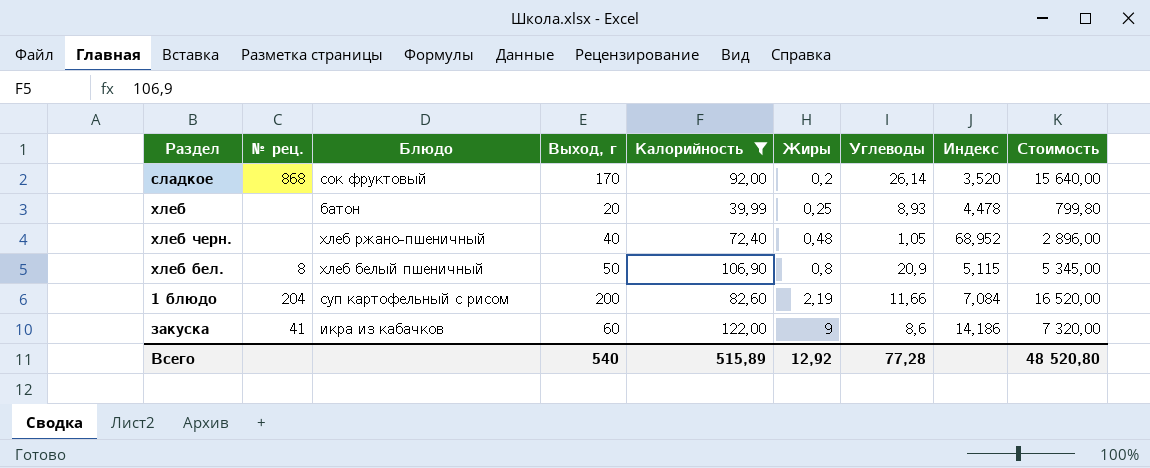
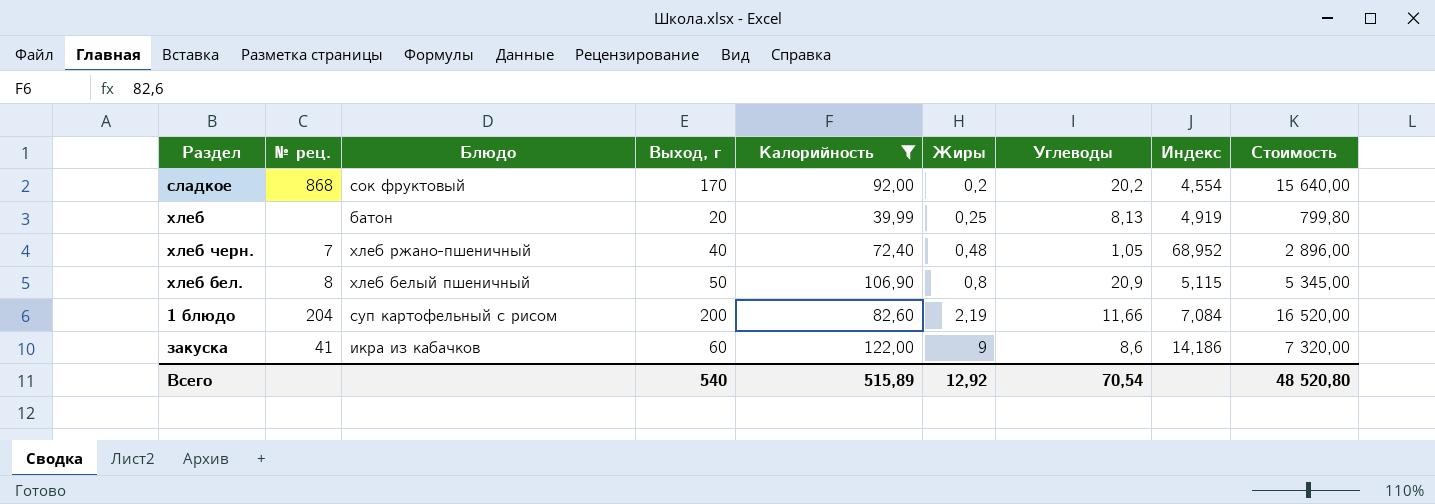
сладкое | Углеводы: 26,14 -> 20,2
сладкое | Индекс: 3,520 -> 4,554
хлеб | Углеводы: 8,93 -> 8,13
хлеб | Индекс: 4,478 -> 4,919
хлеб черн. | № рец.: none -> 7
Всего | Углеводы: 77,28 -> 70,54

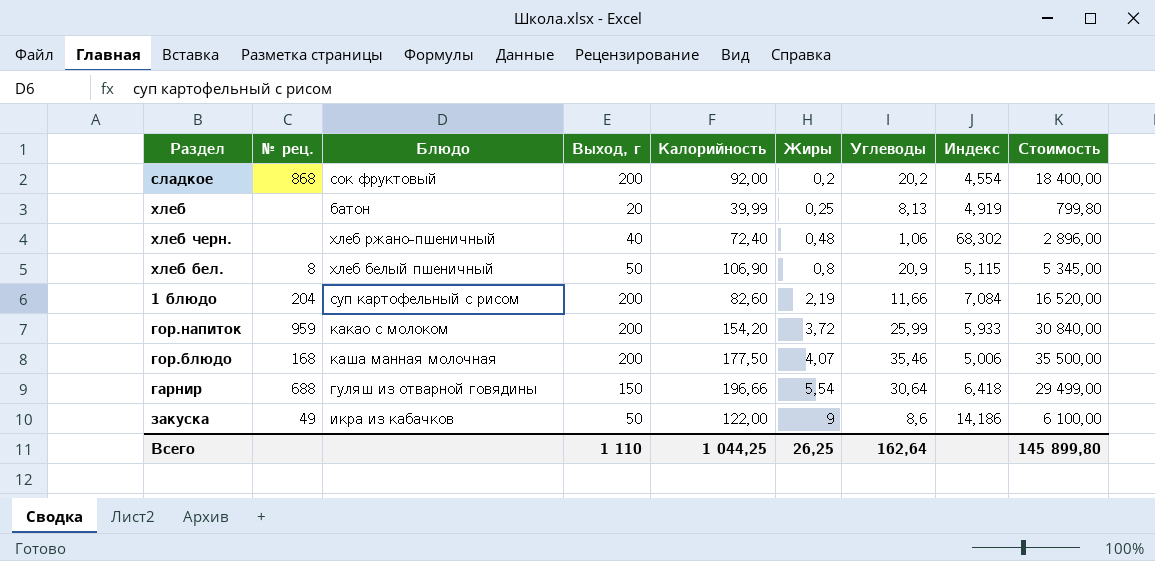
filter: Калорийность <= 122,00 -> none
сладкое | Выход, г: 170 -> 200
сладкое | Стоимость: 15 640,00 -> 18 400,00
хлеб черн. | № рец.: 7 -> none
хлеб черн. | Углеводы: 1,05 -> 1,06
хлеб черн. | Индекс: 68,952 -> 68,302
закуска | № рец.: 41 -> 49
закуска | Выход, г: 60 -> 50
закуска | Стоимость: 7 320,00 -> 6 100,00
Всего | Выход, г: 540 -> 1 110
Всего | Калорийность: 515,89 -> 1 044,25
Всего | Жиры: 12,92 -> 26,25
Всего | Углеводы: 70,54 -> 162,64
Всего | Стоимость: 48 520,80 -> 145 899,80

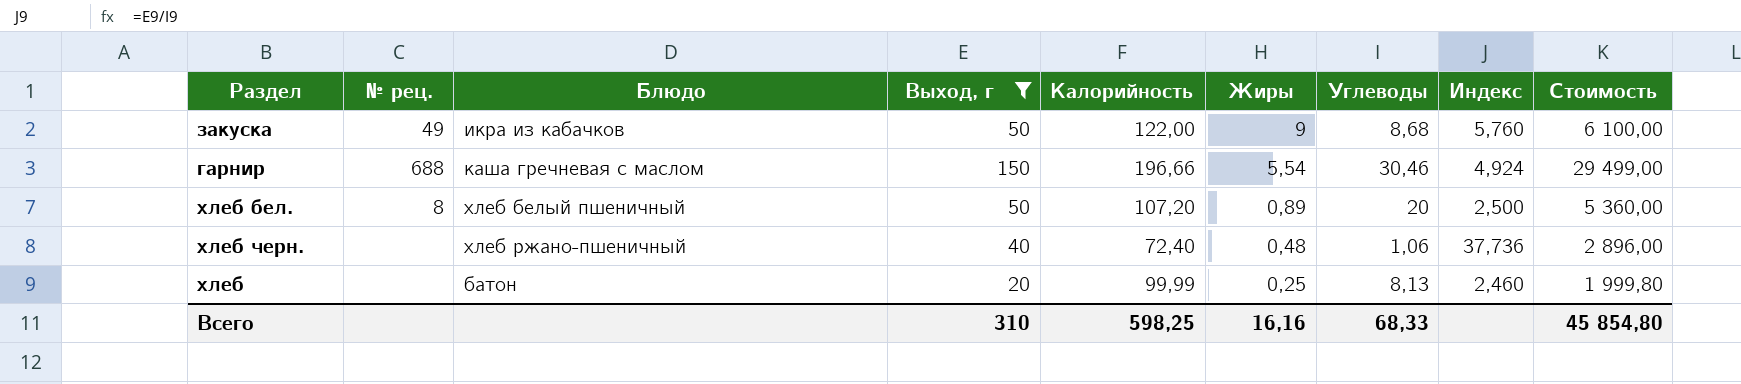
filter: none -> Выход, г != 200
row order: Жиры ascending -> Жиры descending
column Индекс | formula: [Калорийность] / [Углеводы] -> [Выход, г] / [Углеводы]
закуска | Углеводы: 8,6 -> 8,68
гарнир | Блюдо: гуляш из отварной говядины -> каша гречневая с маслом
гарнир | Углеводы: 30,64 -> 30,46
хлеб бел. | Калорийность: 106,90 -> 107,20
хлеб бел. | Жиры: 0,8 -> 0,89
хлеб бел. | Углеводы: 20,9 -> 20
хлеб бел. | Стоимость: 5 345,00 -> 5 360,00
хлеб | Калорийность: 39,99 -> 99,99
хлеб | Стоимость: 799,80 -> 1 999,80
Всего | Выход, г: 1 110 -> 310
Всего | Калорийность: 1 044,25 -> 598,25
Всего | Жиры: 26,25 -> 16,16
Всего | Углеводы: 162,64 -> 68,33
Всего | Стоимость: 145 899,80 -> 45 854,80

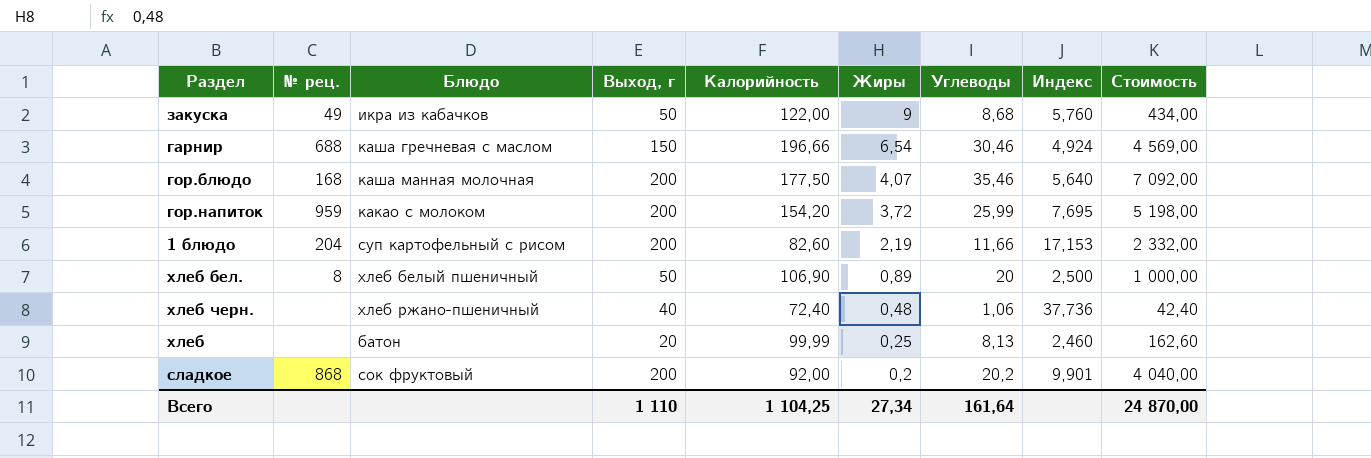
filter: Выход, г != 200 -> none
column Стоимость | formula: [Выход, г] * [Калорийность] -> [Выход, г] * [Углеводы]
гарнир | Жиры: 5,54 -> 6,54
хлеб бел. | Калорийность: 107,20 -> 106,90
Всего | Выход, г: 310 -> 1 110
Всего | Калорийность: 598,25 -> 1 104,25
Всего | Жиры: 16,16 -> 27,34
Всего | Углеводы: 68,33 -> 161,64
Всего | Стоимость: 45 854,80 -> 24 870,00

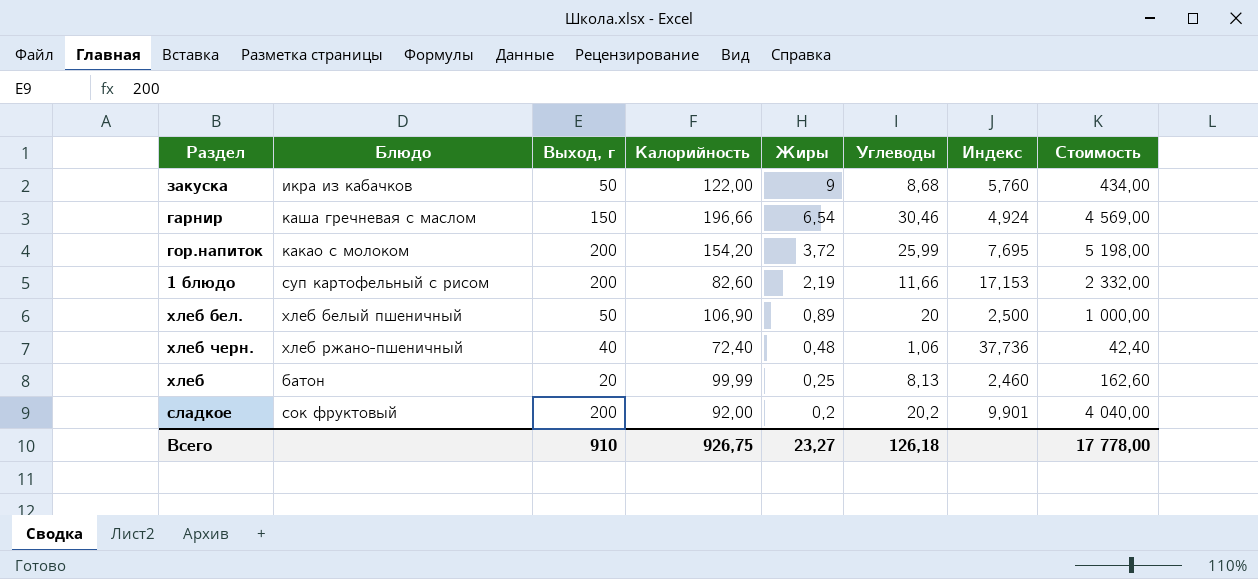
column № рец. | position: 2 -> none
row гор.блюдо: 168 | каша манная молочная | 200 | 177,50 | 4,07 | 35,46 | 5,640 | 7 092,00 -> none
Всего | Выход, г: 1 110 -> 910
Всего | Калорийность: 1 104,25 -> 926,75
Всего | Жиры: 27,34 -> 23,27
Всего | Углеводы: 161,64 -> 126,18
Всего | Стоимость: 24 870,00 -> 17 778,00

